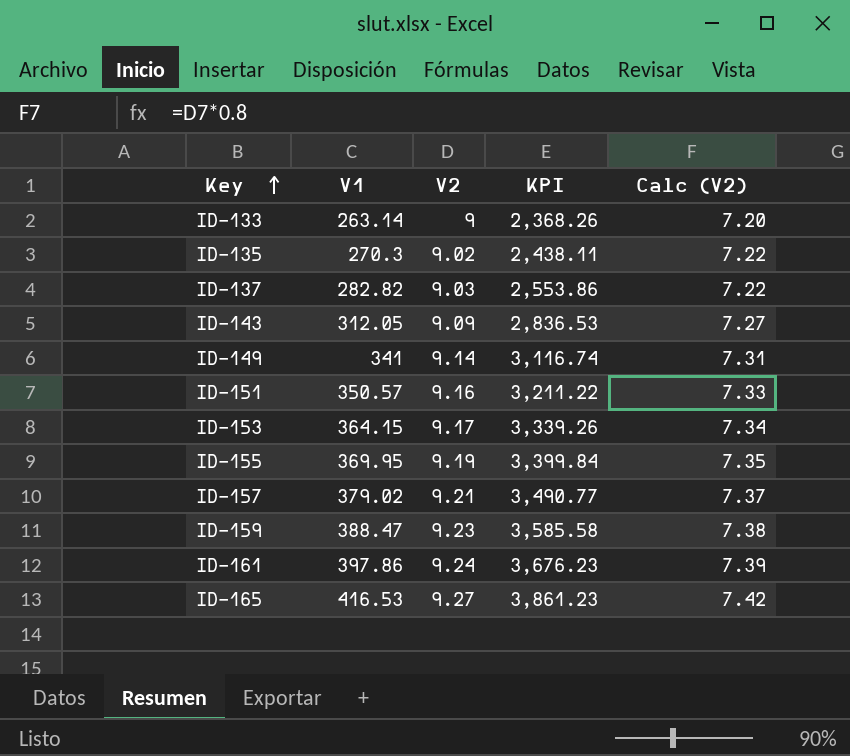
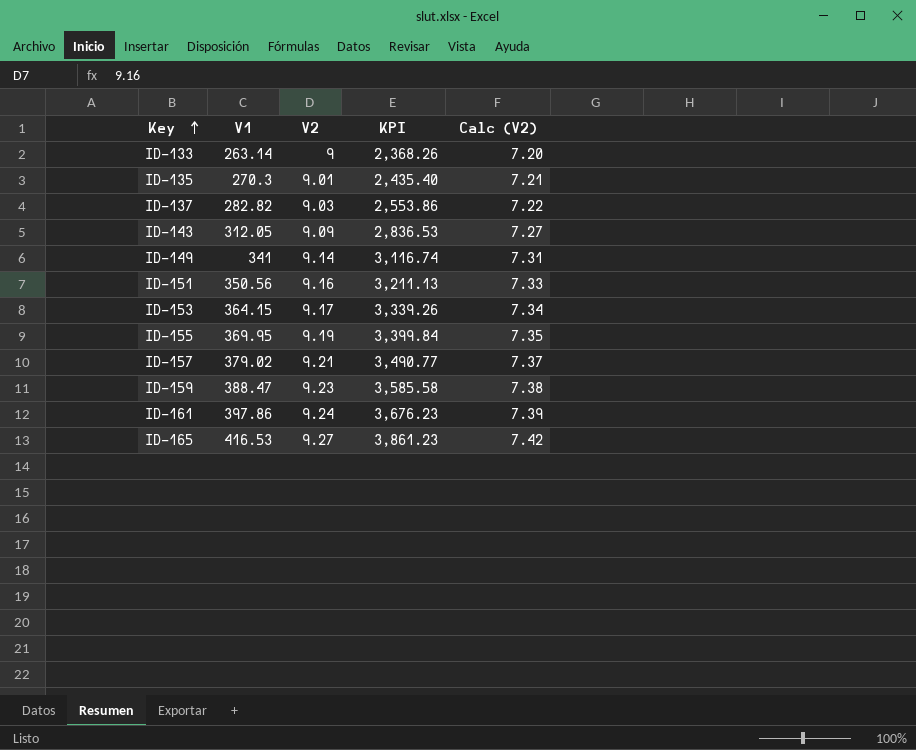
ID-135 | V2: 9.02 -> 9.01
ID-135 | KPI: 2,438.11 -> 2,435.40
ID-135 | Calc (V2): 7.22 -> 7.21
ID-151 | V1: 350.57 -> 350.56
ID-151 | KPI: 3,211.22 -> 3,211.13

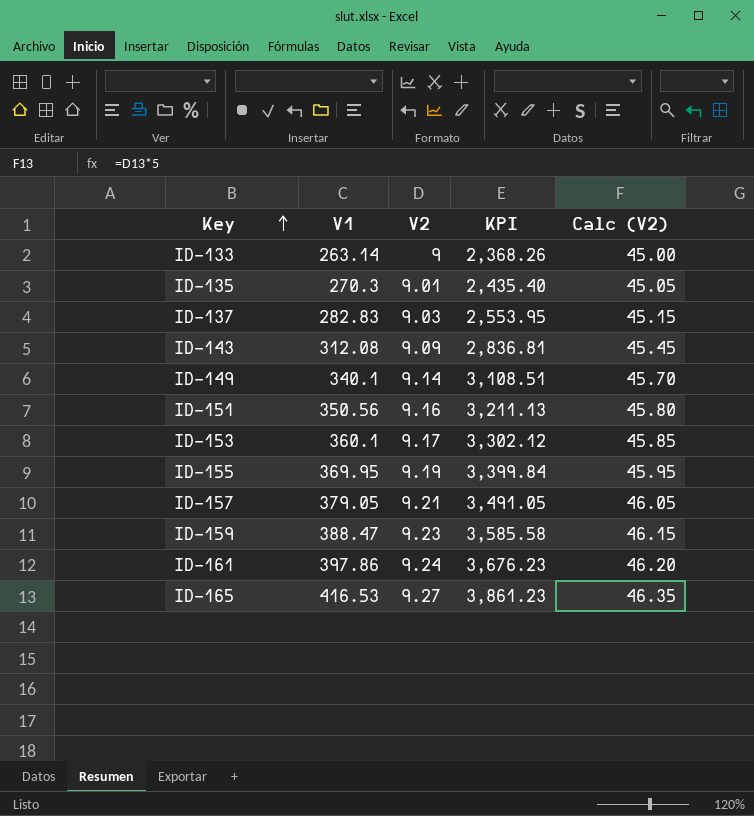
column Calc (V2) | formula: [V2] * 0.8 -> [V2] * 5
ID-137 | V1: 282.82 -> 282.83
ID-137 | KPI: 2,553.86 -> 2,553.95
ID-143 | V1: 312.05 -> 312.08
ID-143 | KPI: 2,836.53 -> 2,836.81
ID-149 | V1: 341 -> 340.1
ID-149 | KPI: 3,116.74 -> 3,108.51
ID-153 | V1: 364.15 -> 360.1
ID-153 | KPI: 3,339.26 -> 3,302.12
ID-157 | V1: 379.02 -> 379.05
ID-157 | KPI: 3,490.77 -> 3,491.05

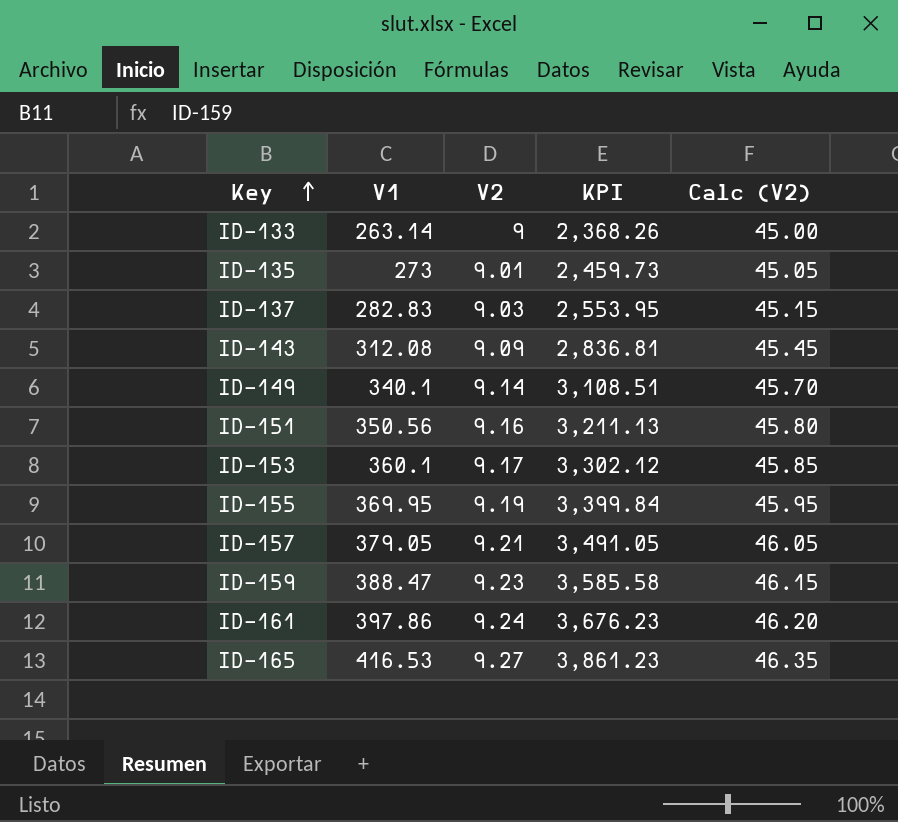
ID-135 | V1: 270.3 -> 273
ID-135 | KPI: 2,435.40 -> 2,459.73

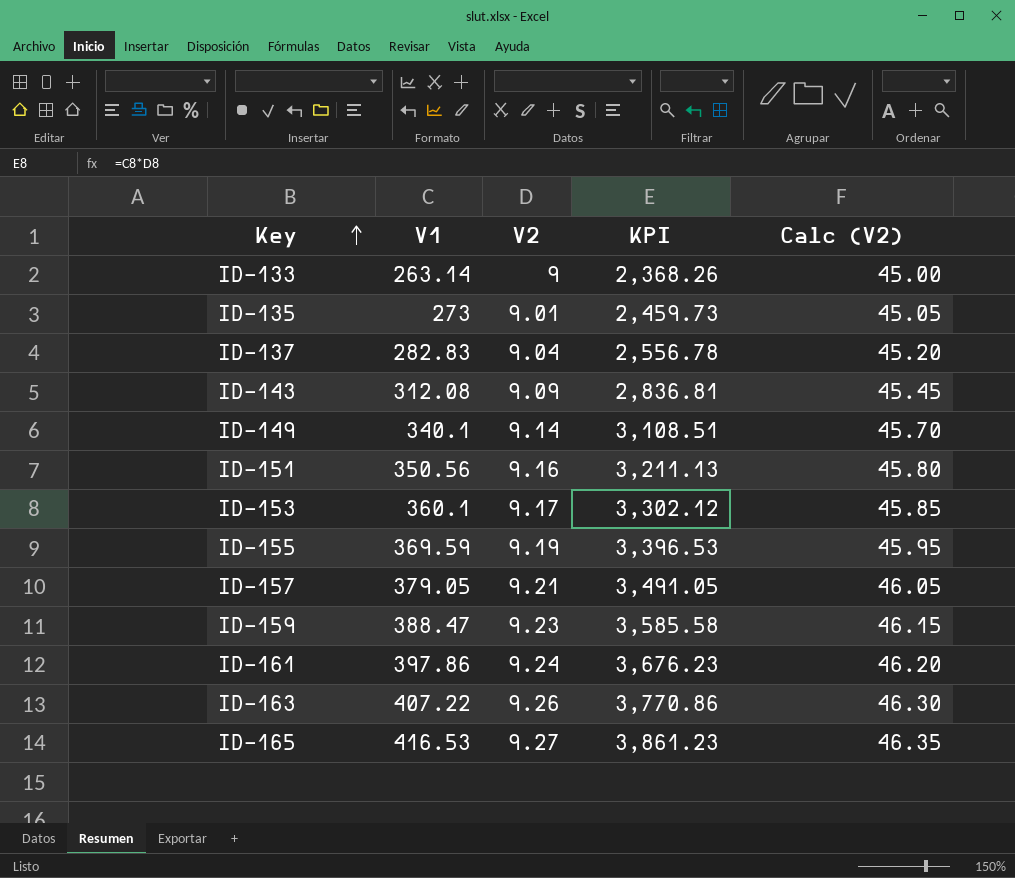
ID-137 | V2: 9.03 -> 9.04
ID-137 | KPI: 2,553.95 -> 2,556.78
ID-137 | Calc (V2): 45.15 -> 45.20
ID-155 | V1: 369.95 -> 369.59
ID-155 | KPI: 3,399.84 -> 3,396.53
row ID-163: none -> 407.22 | 9.26 | 3,770.86 | 46.30

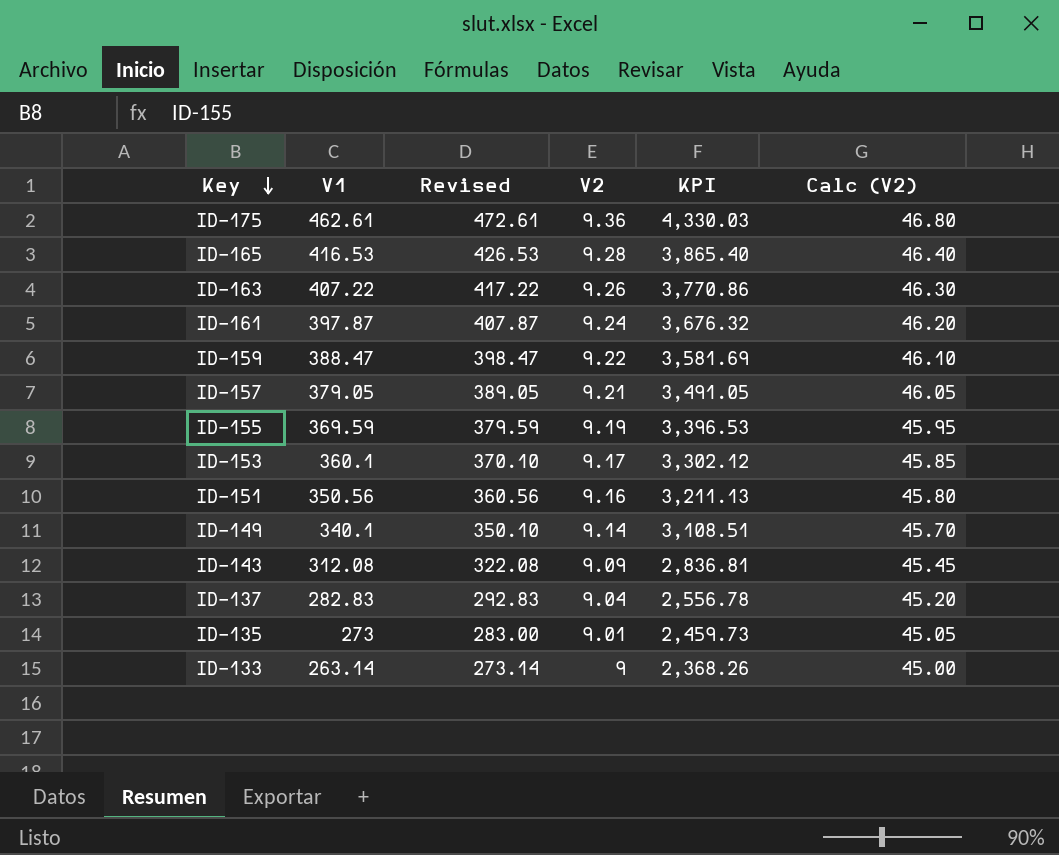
row order: Key ascending -> Key descending
column Revised | formula: none -> [V1] + 10
row ID-175: none -> 462.61 | 472.61 | 9.36 | 4,330.03 | 46.80
ID-165 | V2: 9.27 -> 9.28
ID-165 | KPI: 3,861.23 -> 3,865.40
ID-165 | Calc (V2): 46.35 -> 46.40
ID-161 | V1: 397.86 -> 397.87
ID-161 | KPI: 3,676.23 -> 3,676.32
ID-159 | V2: 9.23 -> 9.22
ID-159 | KPI: 3,585.58 -> 3,581.69
ID-159 | Calc (V2): 46.15 -> 46.10

